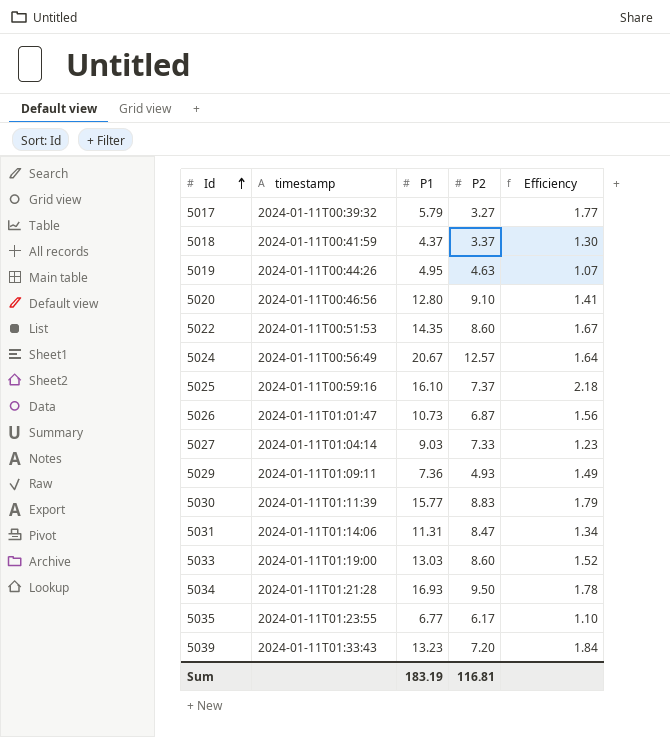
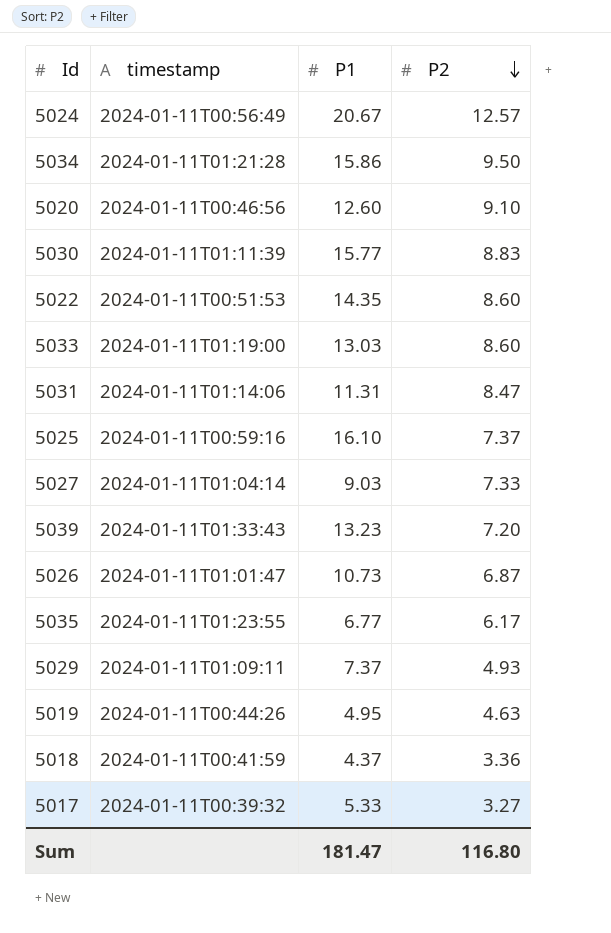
row order: Id ascending -> P2 descending
column Efficiency | formula: [P1] / [P2] -> none
5034 | P1: 16.93 -> 15.86
5020 | P1: 12.80 -> 12.60
5029 | P1: 7.36 -> 7.37
5018 | P2: 3.37 -> 3.36
5017 | P1: 5.79 -> 5.33
Sum | P1: 183.19 -> 181.47
Sum | P2: 116.81 -> 116.80

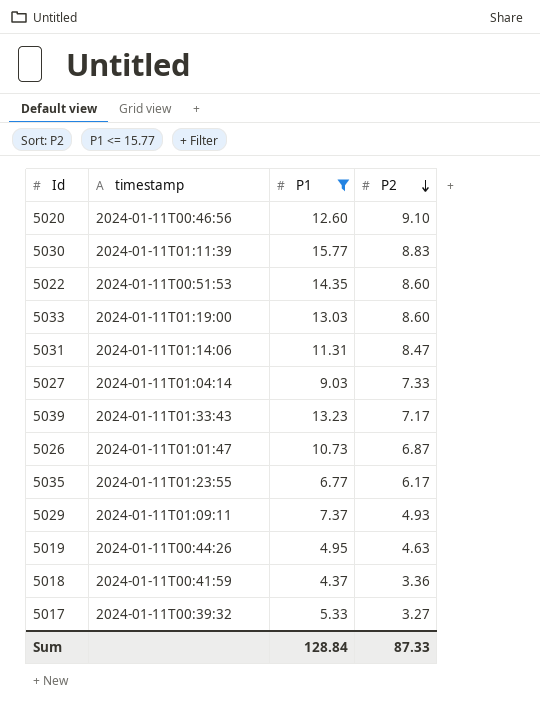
filter: none -> P1 <= 15.77
5039 | P2: 7.20 -> 7.17
Sum | P1: 181.47 -> 128.84
Sum | P2: 116.80 -> 87.33

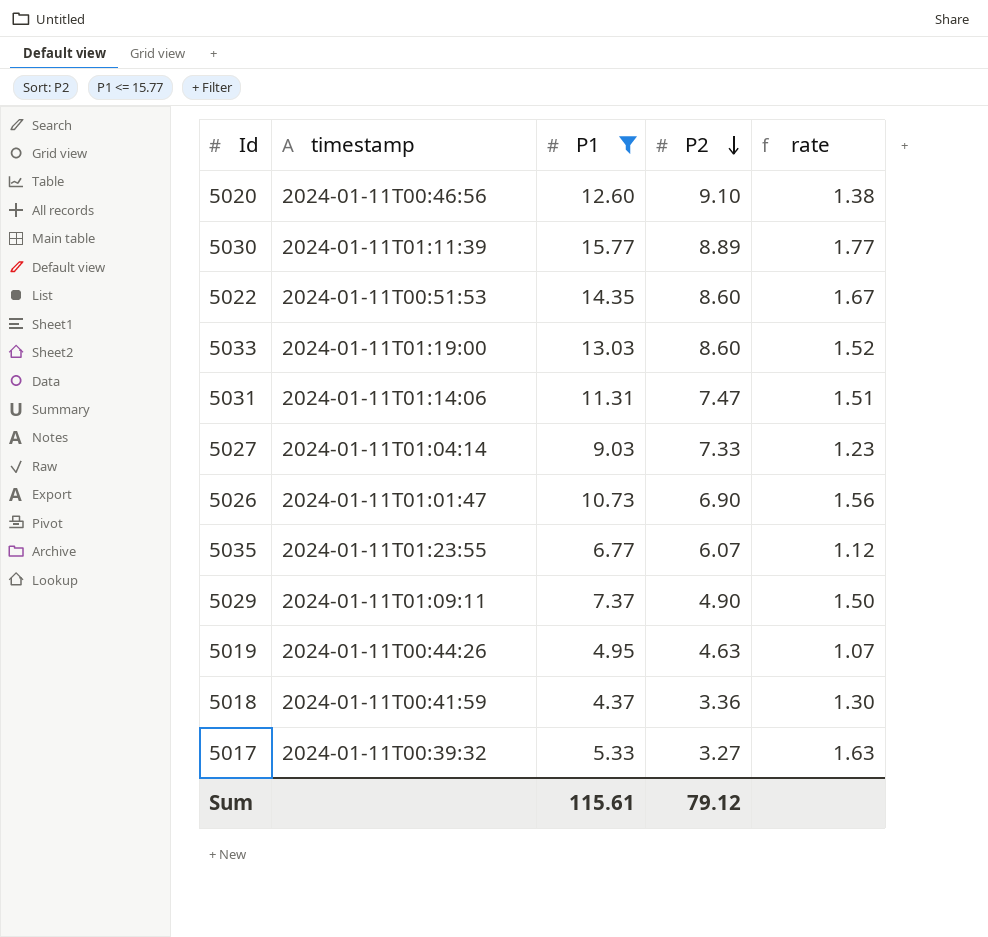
column rate | formula: none -> [P1] / [P2]
row 5039: 2024-01-11T01:33:43 | 13.23 | 7.17 -> none
5030 | P2: 8.83 -> 8.89
5031 | P2: 8.47 -> 7.47
5026 | P2: 6.87 -> 6.90
5035 | P2: 6.17 -> 6.07
5029 | P2: 4.93 -> 4.90
Sum | P1: 128.84 -> 115.61
Sum | P2: 87.33 -> 79.12

